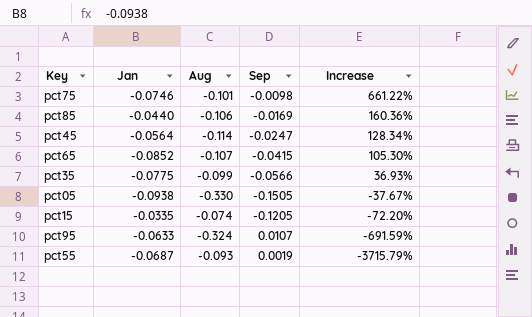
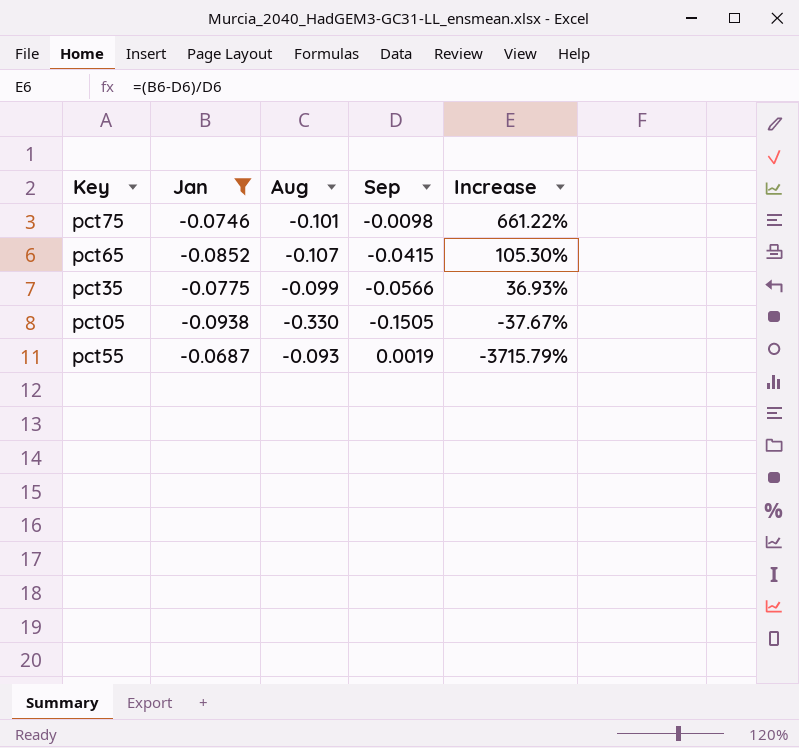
filter: none -> Jan <= -0.0687

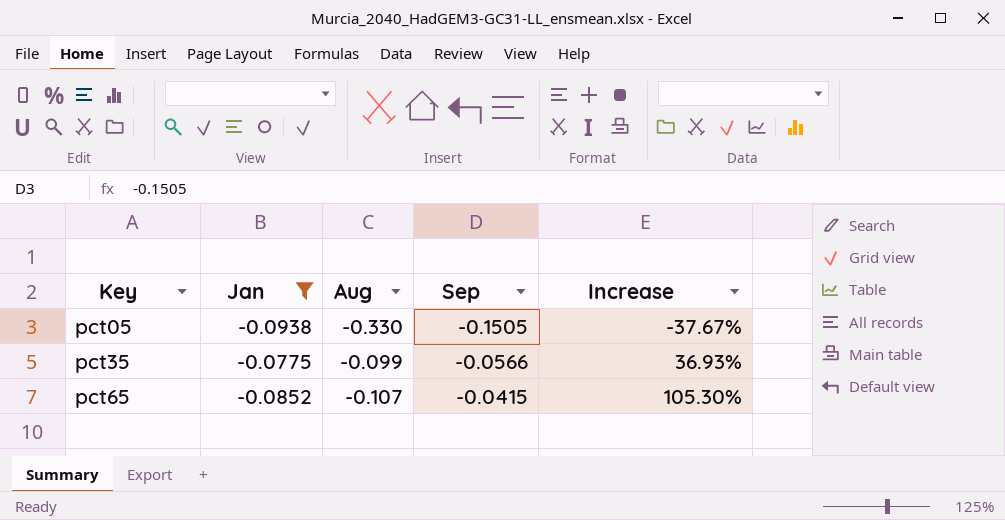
row order: Increase descending -> Key ascending
row pct75: -0.0746 | -0.101 | -0.0098 | 661.22% -> none
row pct55: -0.0687 | -0.093 | 0.0019 | -3715.79% -> none

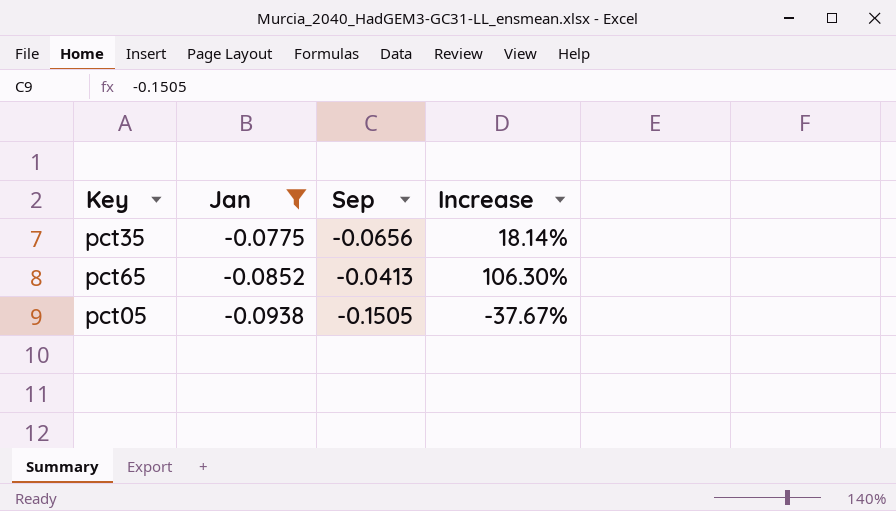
row order: Key ascending -> Jan descending
column Aug | position: 3 -> none
pct35 | Sep: -0.0566 -> -0.0656
pct35 | Increase: 36.93% -> 18.14%
pct65 | Sep: -0.0415 -> -0.0413
pct65 | Increase: 105.30% -> 106.30%

